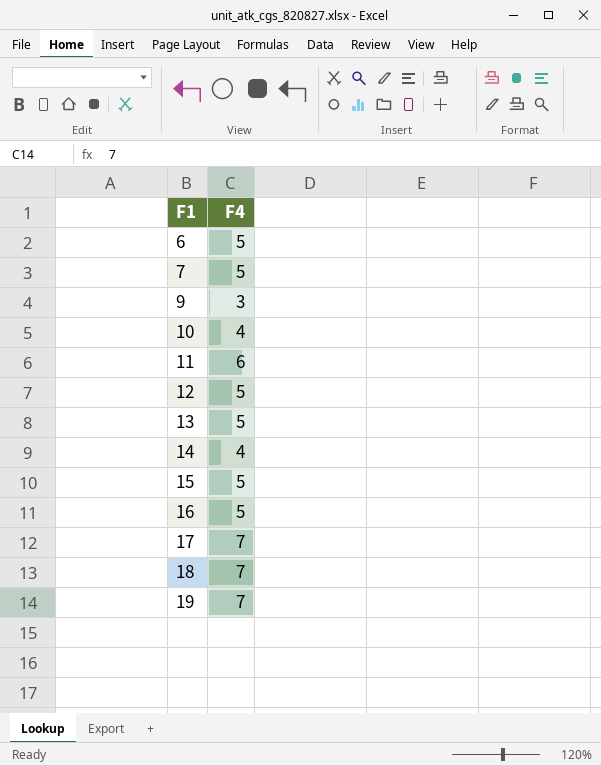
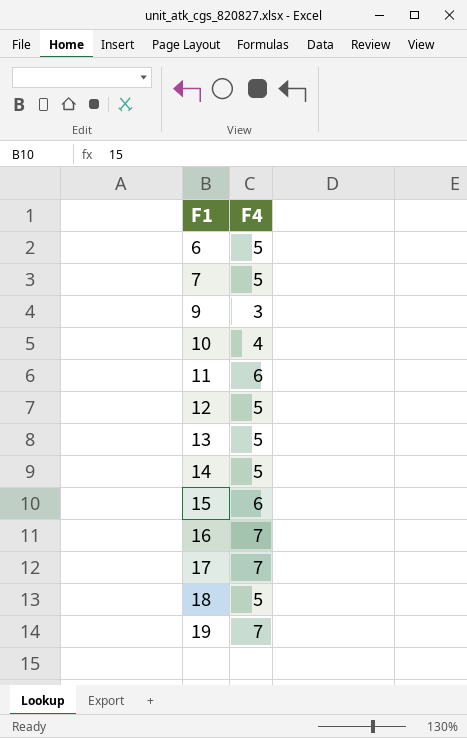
14 | F4: 4 -> 5
15 | F4: 5 -> 6
16 | F4: 5 -> 7
18 | F4: 7 -> 5

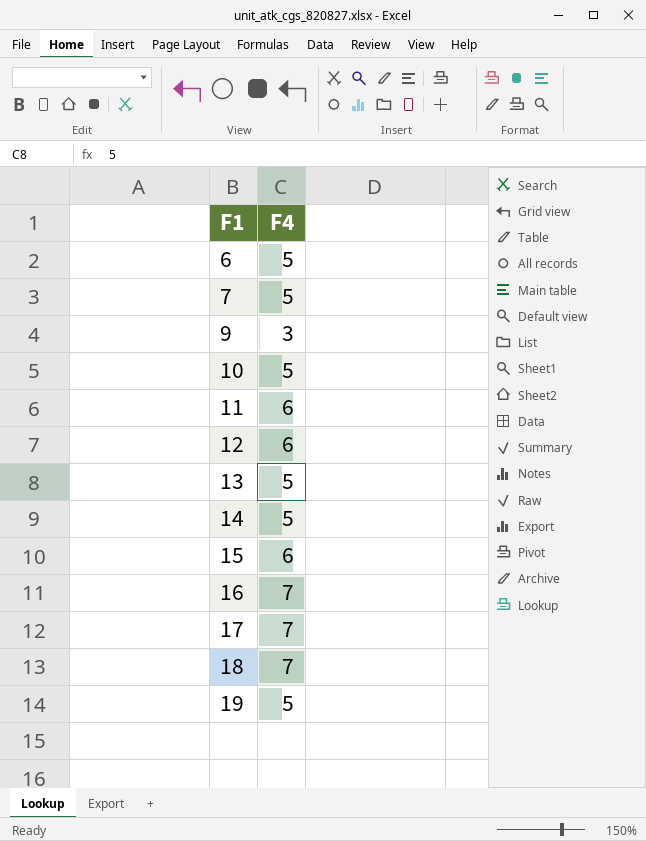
10 | F4: 4 -> 5
12 | F4: 5 -> 6
18 | F4: 5 -> 7
19 | F4: 7 -> 5

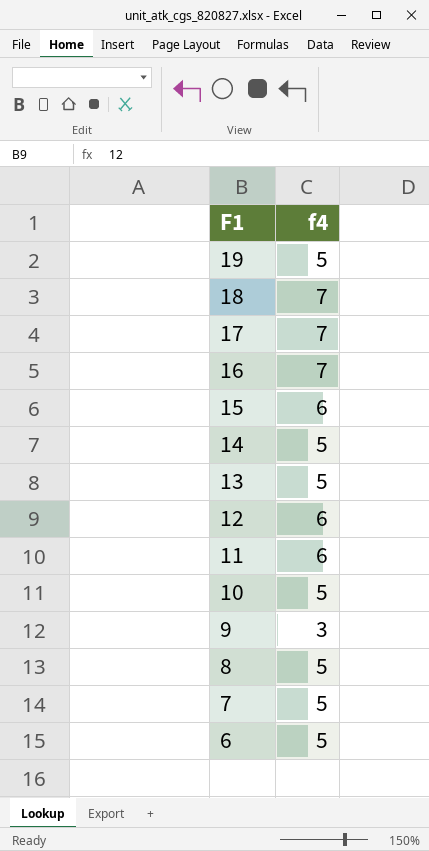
row order: F1 ascending -> F1 descending
column name: F4 -> f4
row 8: none -> 5

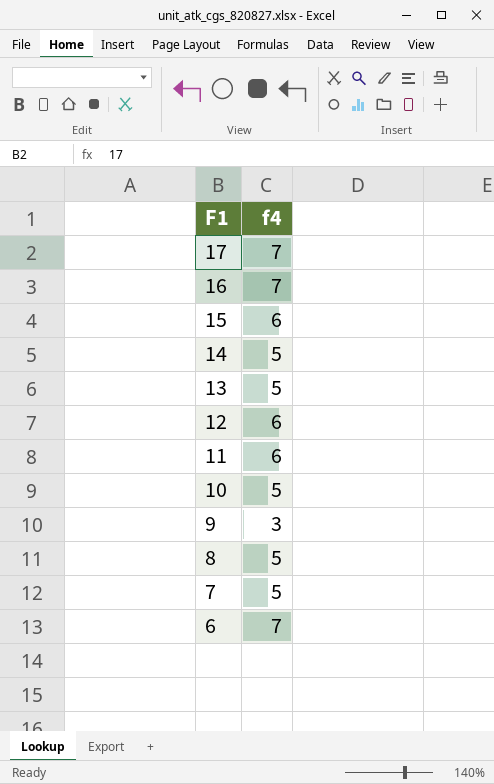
row 19: 5 -> none
row 18: 7 -> none
6 | f4: 5 -> 7

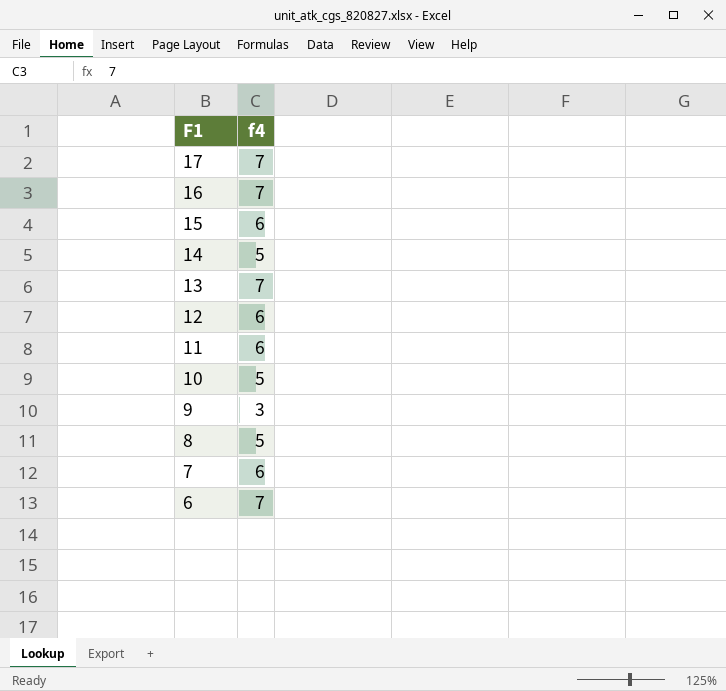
13 | f4: 5 -> 7
7 | f4: 5 -> 6

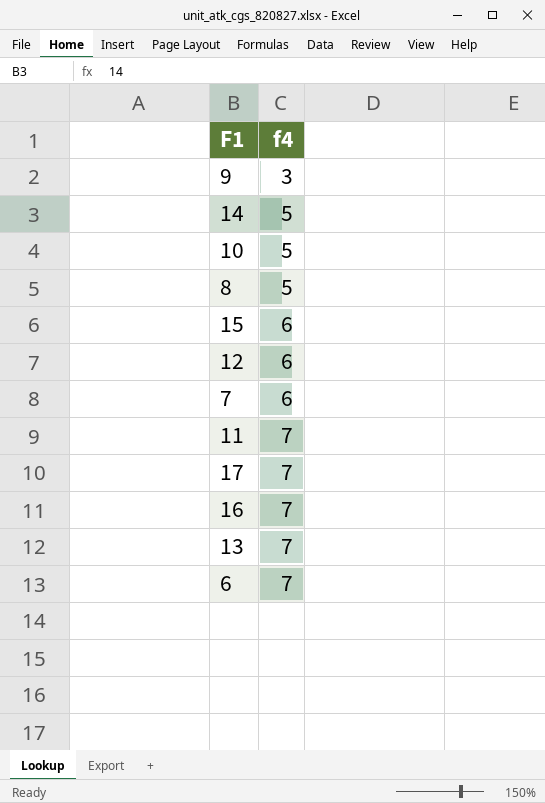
row order: F1 descending -> f4 ascending
11 | f4: 6 -> 7

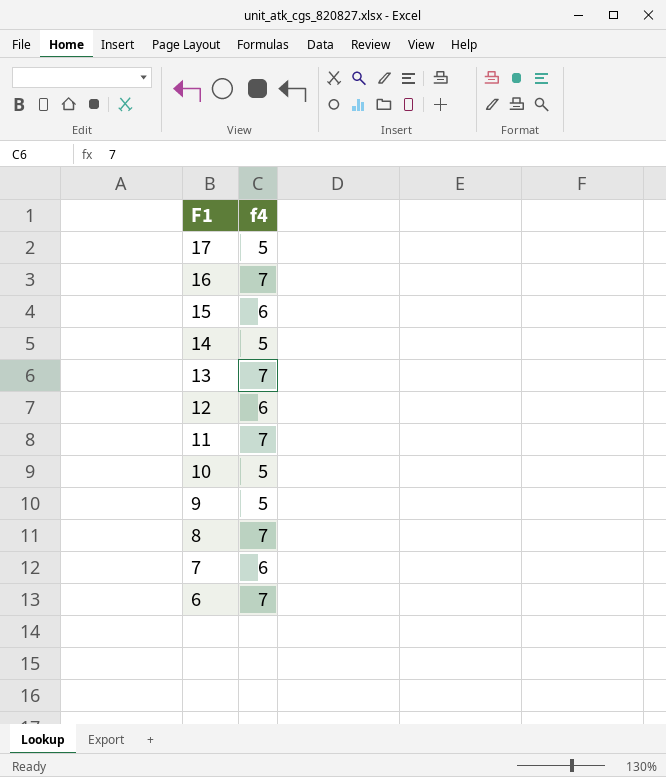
row order: f4 ascending -> F1 descending
17 | f4: 7 -> 5
9 | f4: 3 -> 5
8 | f4: 5 -> 7

